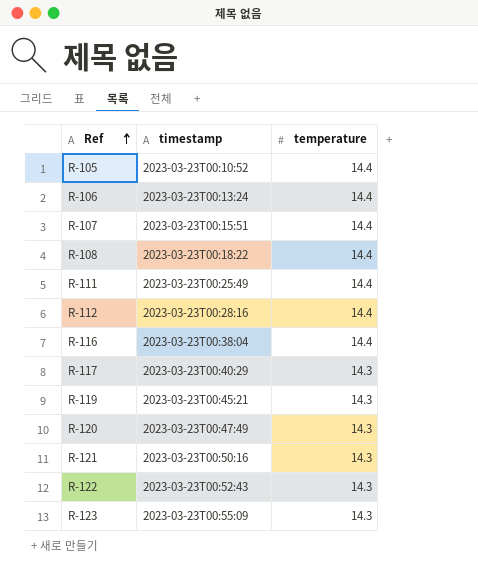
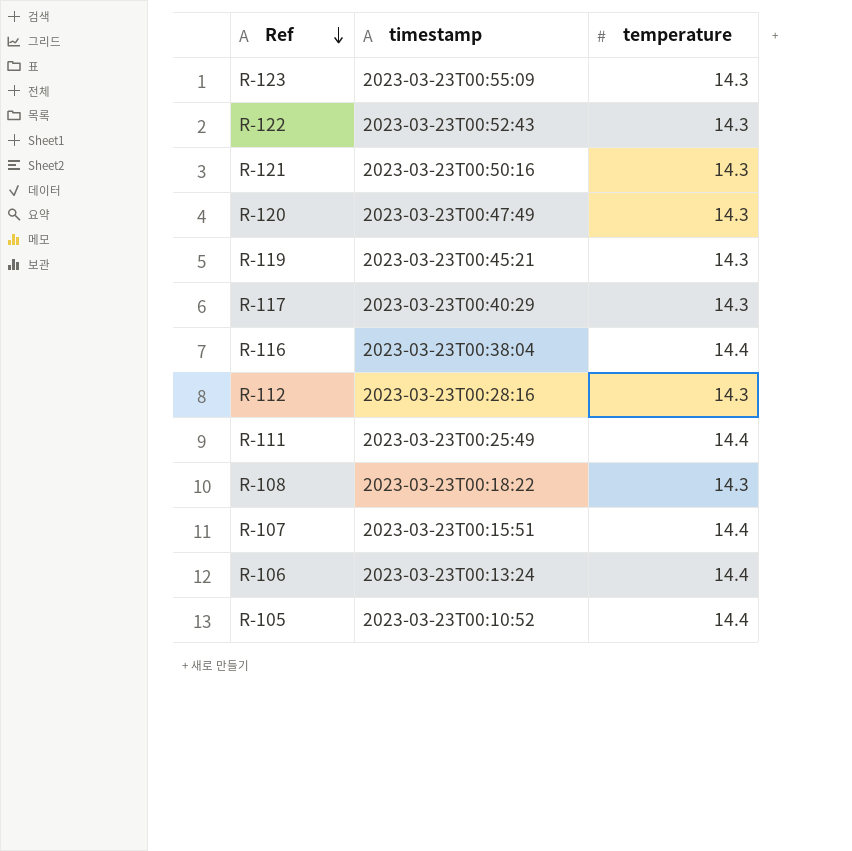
row order: Ref ascending -> Ref descending
R-112 | temperature: 14.4 -> 14.3
R-108 | temperature: 14.4 -> 14.3

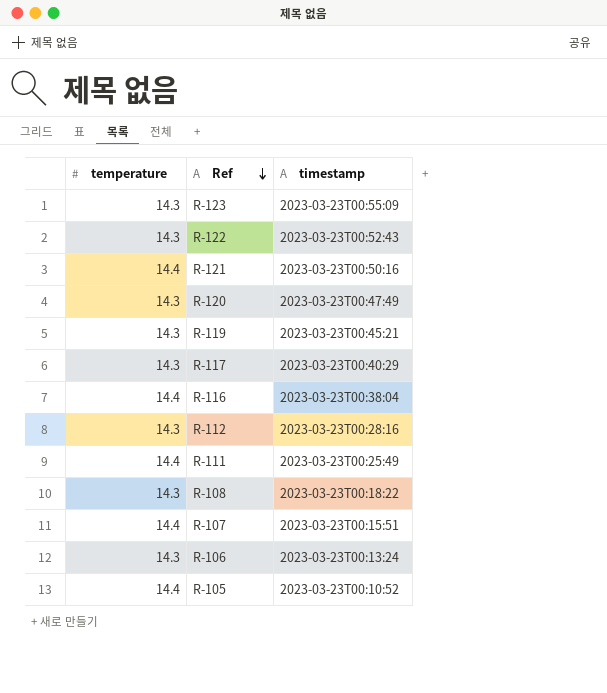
column temperature | position: 3 -> 1
R-121 | temperature: 14.3 -> 14.4
R-106 | temperature: 14.4 -> 14.3

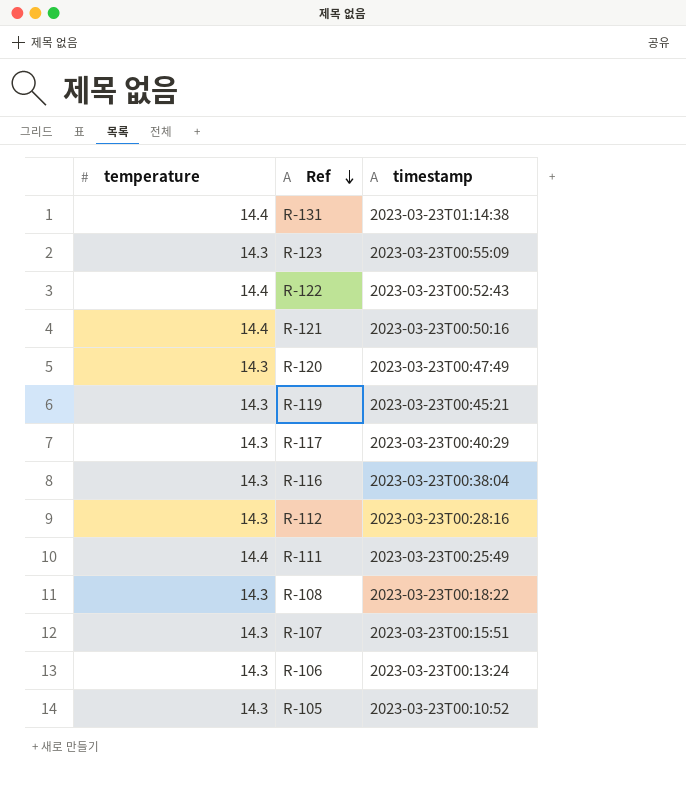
row R-131: none -> 14.4 | 2023-03-23T01:14:38
R-122 | temperature: 14.3 -> 14.4
R-116 | temperature: 14.4 -> 14.3
R-107 | temperature: 14.4 -> 14.3
R-105 | temperature: 14.4 -> 14.3

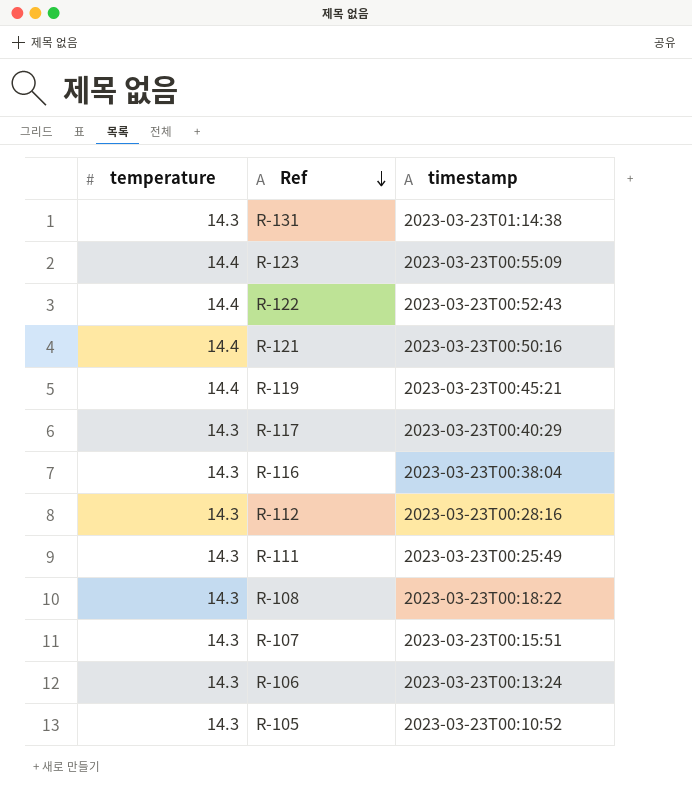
row R-120: 14.3 | 2023-03-23T00:47:49 -> none
R-131 | temperature: 14.4 -> 14.3
R-123 | temperature: 14.3 -> 14.4
R-119 | temperature: 14.3 -> 14.4
R-111 | temperature: 14.4 -> 14.3

